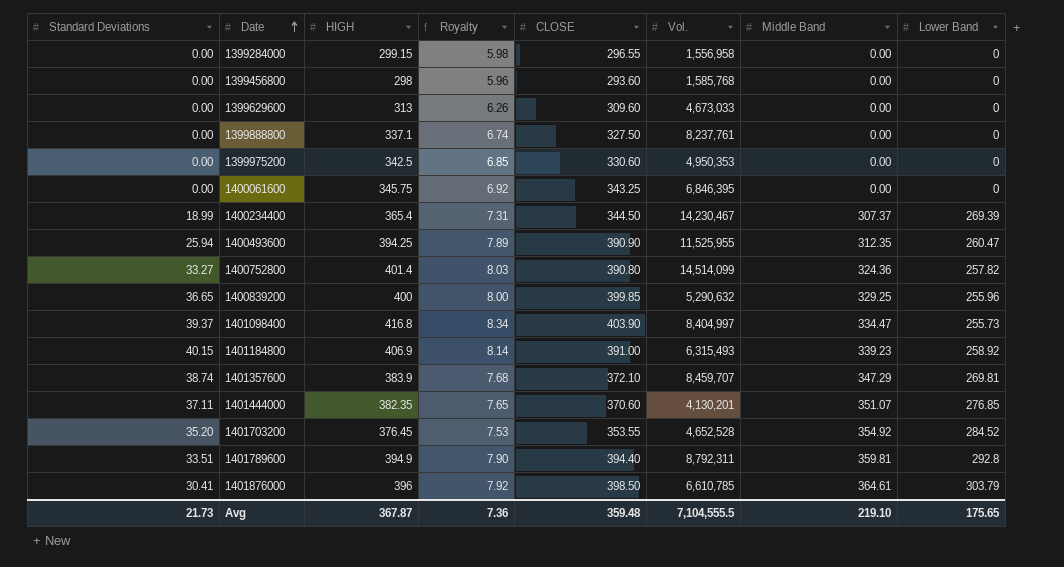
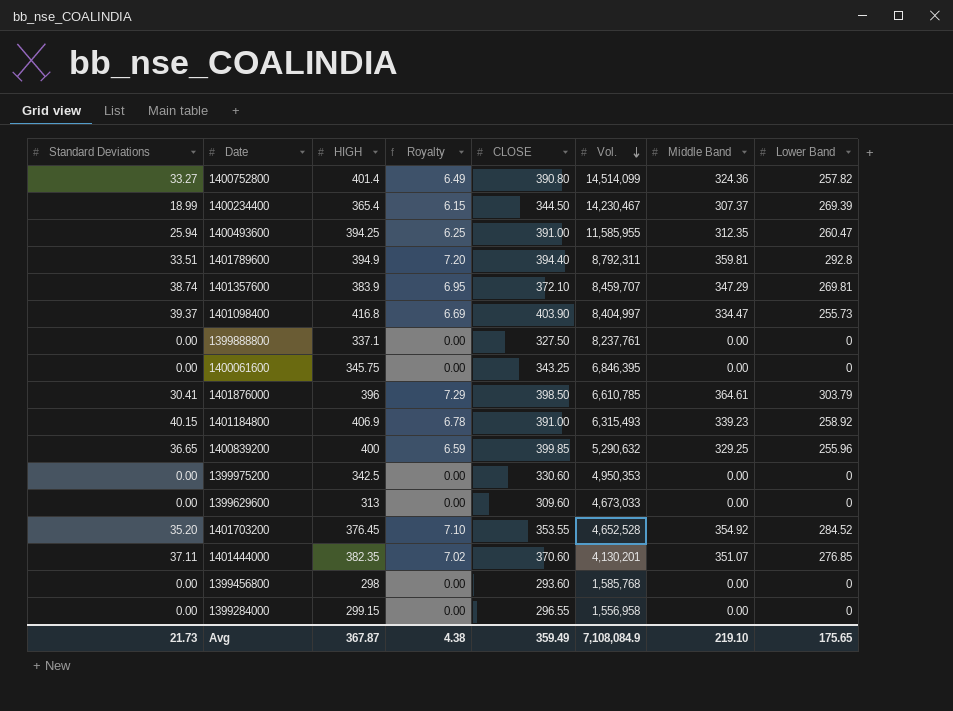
row order: Date ascending -> Vol. descending
column Royalty | formula: [HIGH] * 0.02 -> [Middle Band] * 0.02
1400493600 | CLOSE: 390.90 -> 391.00
1400493600 | Vol.: 11,525,955 -> 11,585,955
Avg | Royalty: 7.36 -> 4.38
Avg | CLOSE: 359.48 -> 359.49
Avg | Vol.: 7,104,555.5 -> 7,108,084.9

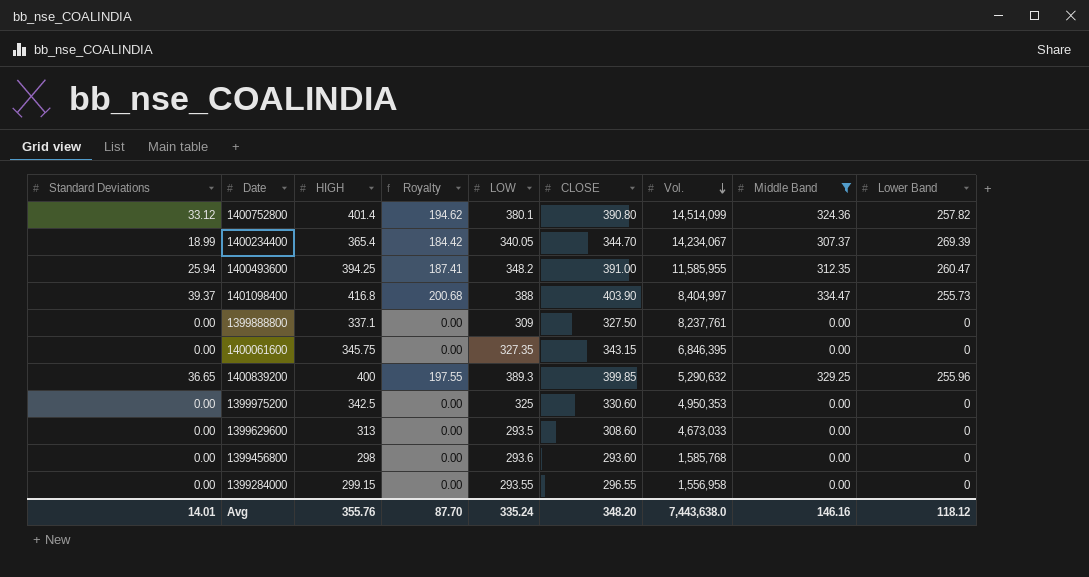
filter: none -> Middle Band <= 334.47
column Royalty | formula: [Middle Band] * 0.02 -> [Middle Band] * 0.6
column LOW | position: none -> 5
1400752800 | Standard Deviations: 33.27 -> 33.12
1400234400 | CLOSE: 344.50 -> 344.70
1400234400 | Vol.: 14,230,467 -> 14,234,067
1400061600 | CLOSE: 343.25 -> 343.15
1399629600 | CLOSE: 309.60 -> 308.60
Avg | Standard Deviations: 21.73 -> 14.01
Avg | HIGH: 367.87 -> 355.76
Avg | Royalty: 4.38 -> 87.70
Avg | CLOSE: 359.49 -> 348.20
Avg | Vol.: 7,108,084.9 -> 7,443,638.0
Avg | Middle Band: 219.10 -> 146.16
Avg | Lower Band: 175.65 -> 118.12

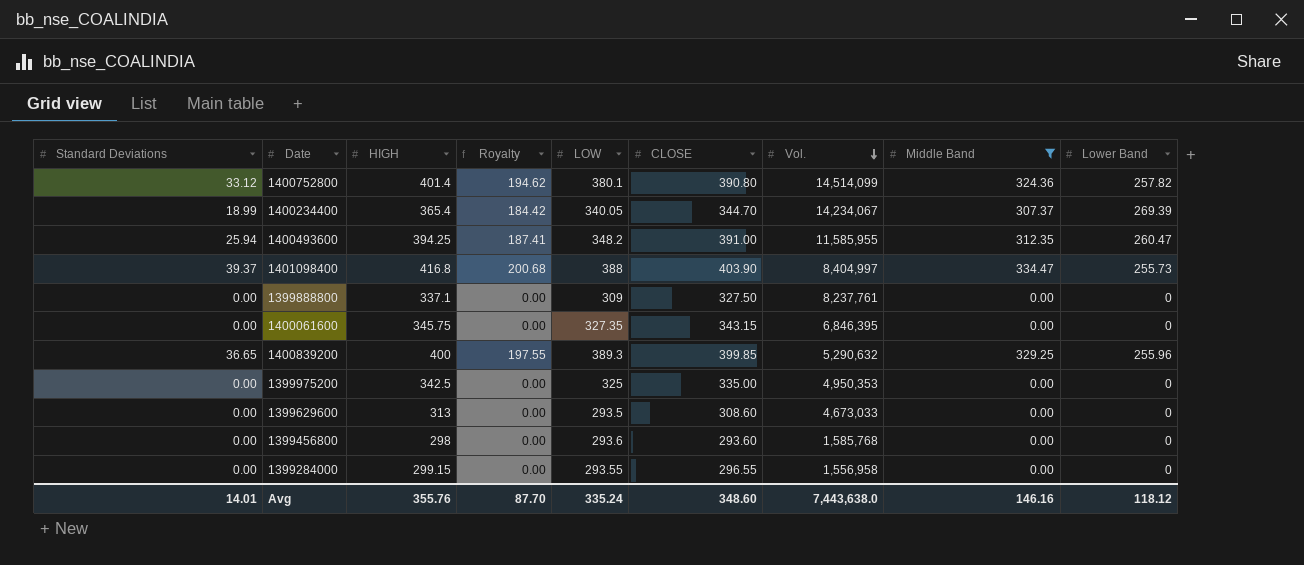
1399975200 | CLOSE: 330.60 -> 335.00
Avg | CLOSE: 348.20 -> 348.60

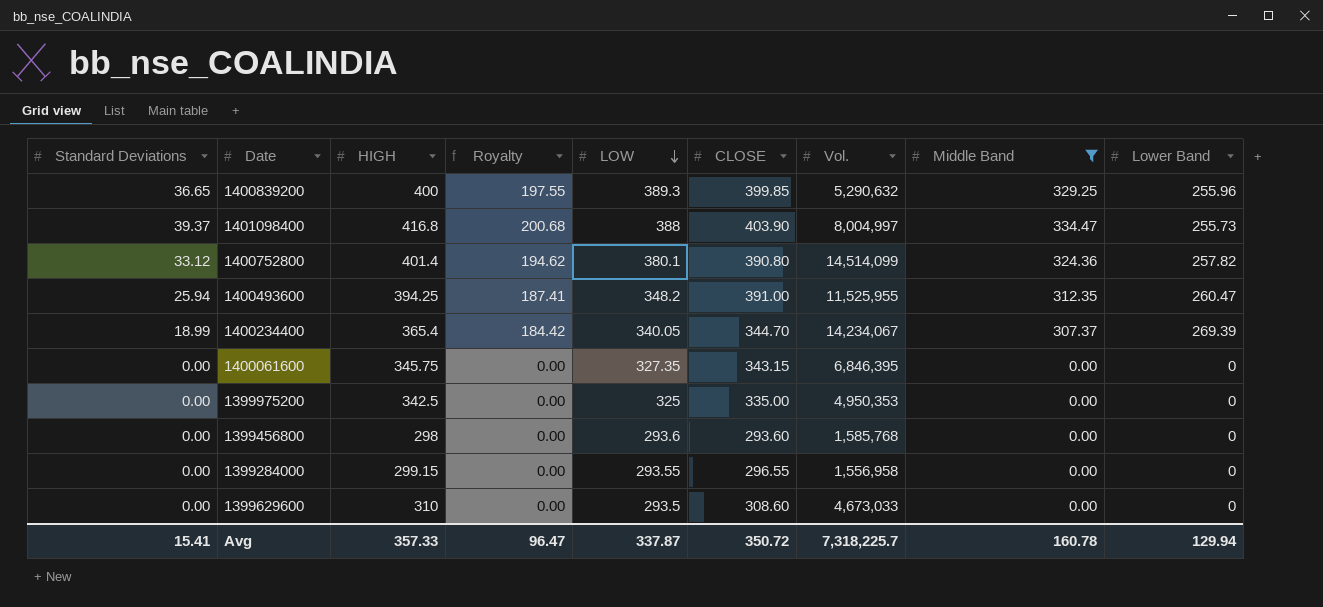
row order: Vol. descending -> LOW descending
row 1399888800: 0.00 | 337.1 | 0.00 | 309 | 327.50 | 8,237,761 | 0.00 | 0 -> none
1401098400 | Vol.: 8,404,997 -> 8,004,997
1400493600 | Vol.: 11,585,955 -> 11,525,955
1399629600 | HIGH: 313 -> 310
Avg | Standard Deviations: 14.01 -> 15.41
Avg | HIGH: 355.76 -> 357.33
Avg | Royalty: 87.70 -> 96.47
Avg | LOW: 335.24 -> 337.87
Avg | CLOSE: 348.60 -> 350.72
Avg | Vol.: 7,443,638.0 -> 7,318,225.7
Avg | Middle Band: 146.16 -> 160.78
Avg | Lower Band: 118.12 -> 129.94

